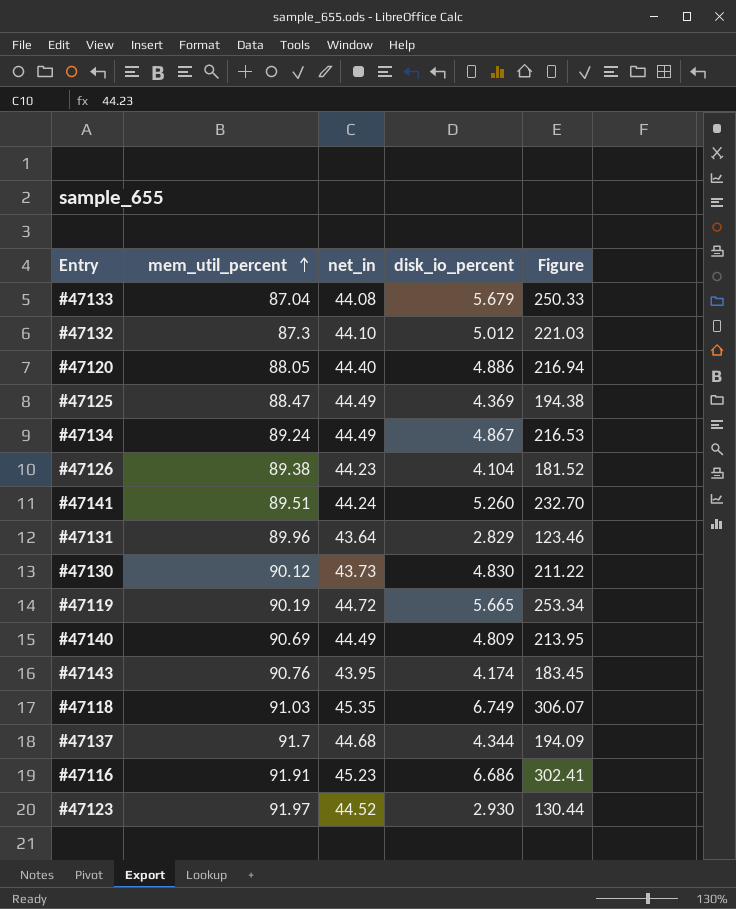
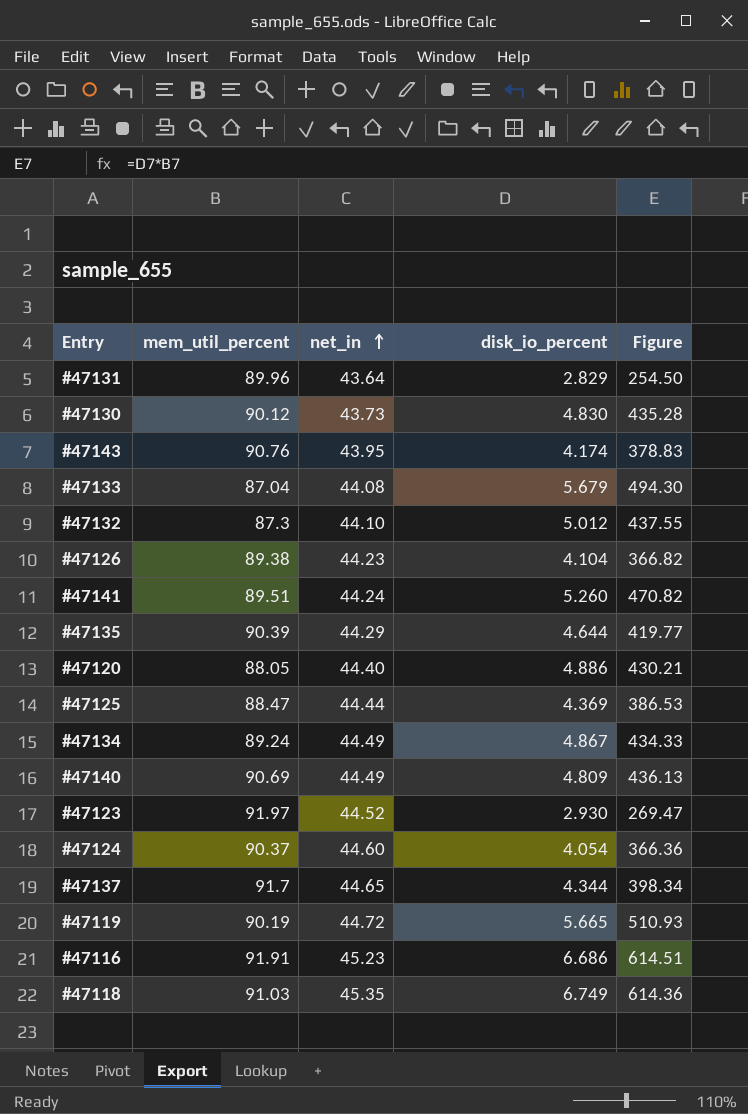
row order: mem_util_percent ascending -> net_in ascending
column Figure | formula: [net_in] * [disk_io_percent] -> [mem_util_percent] * [disk_io_percent]
row #47135: none -> 90.39 | 44.29 | 4.644 | 419.77
#47125 | net_in: 44.49 -> 44.44
row #47124: none -> 90.37 | 44.60 | 4.054 | 366.36
#47137 | net_in: 44.68 -> 44.65

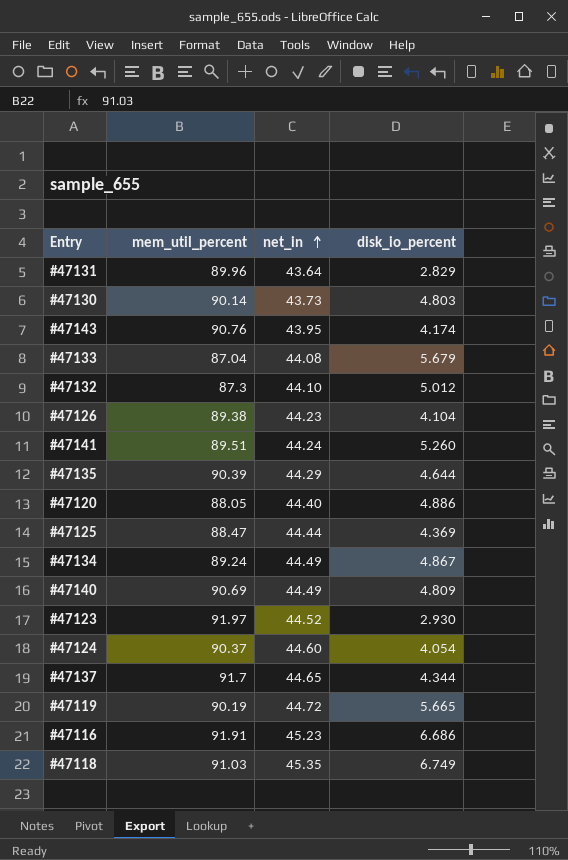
column Figure | formula: [mem_util_percent] * [disk_io_percent] -> none
#47130 | mem_util_percent: 90.12 -> 90.14
#47130 | disk_io_percent: 4.830 -> 4.803

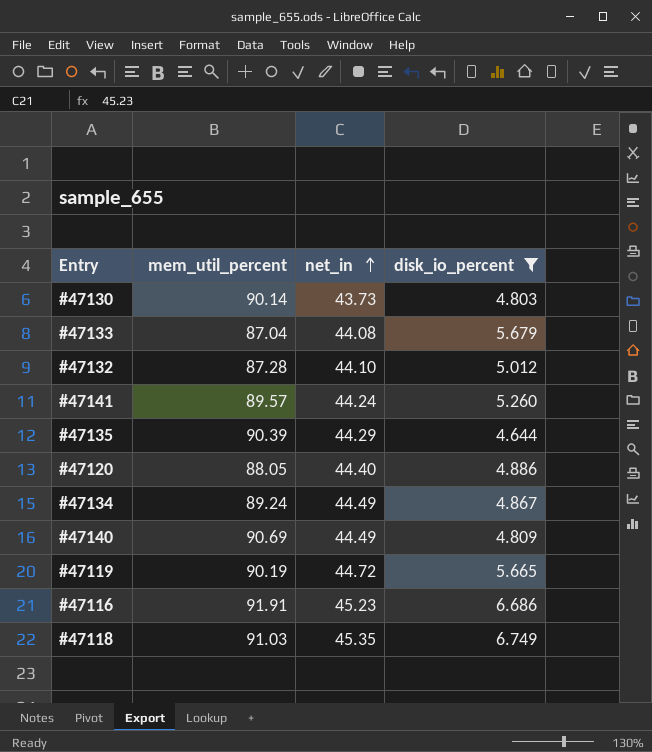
filter: none -> disk_io_percent >= 4.644
#47132 | mem_util_percent: 87.3 -> 87.28
#47141 | mem_util_percent: 89.51 -> 89.57

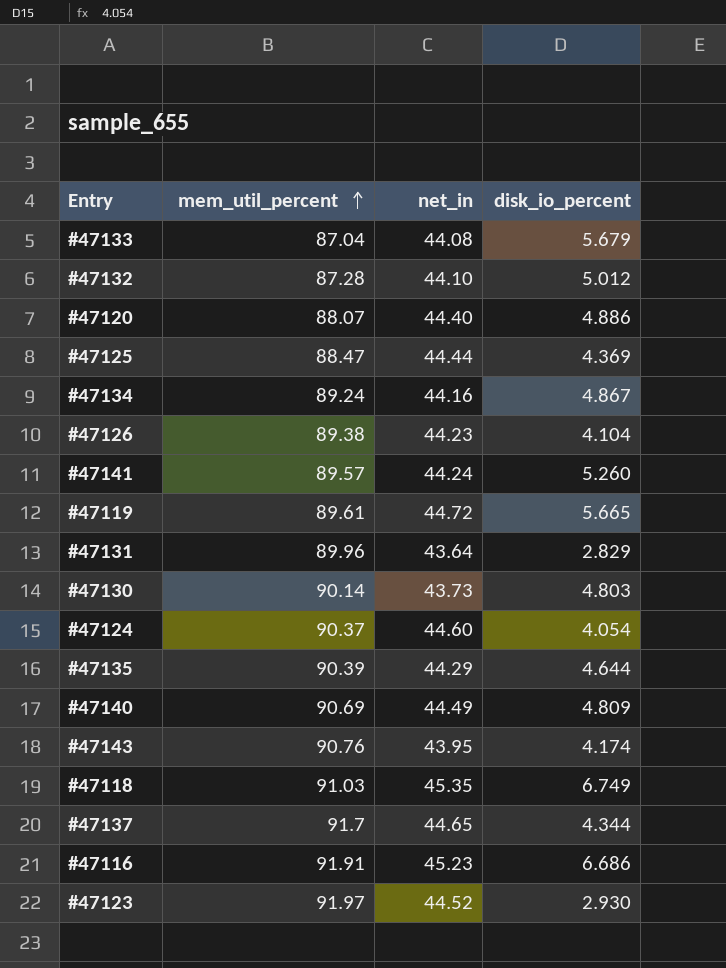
filter: disk_io_percent >= 4.644 -> none
row order: net_in ascending -> mem_util_percent ascending
#47120 | mem_util_percent: 88.05 -> 88.07
#47134 | net_in: 44.49 -> 44.16
#47119 | mem_util_percent: 90.19 -> 89.61

